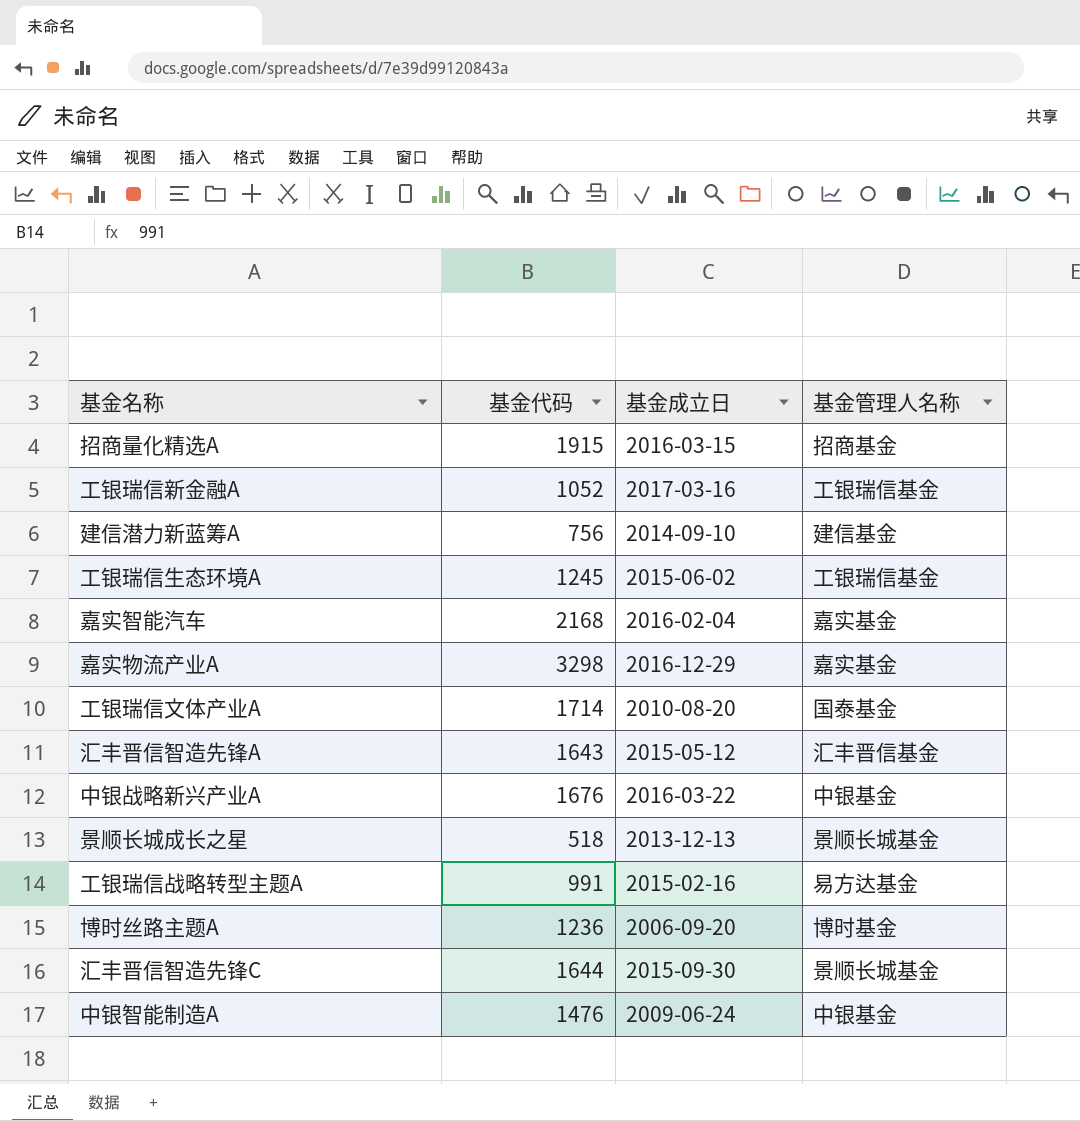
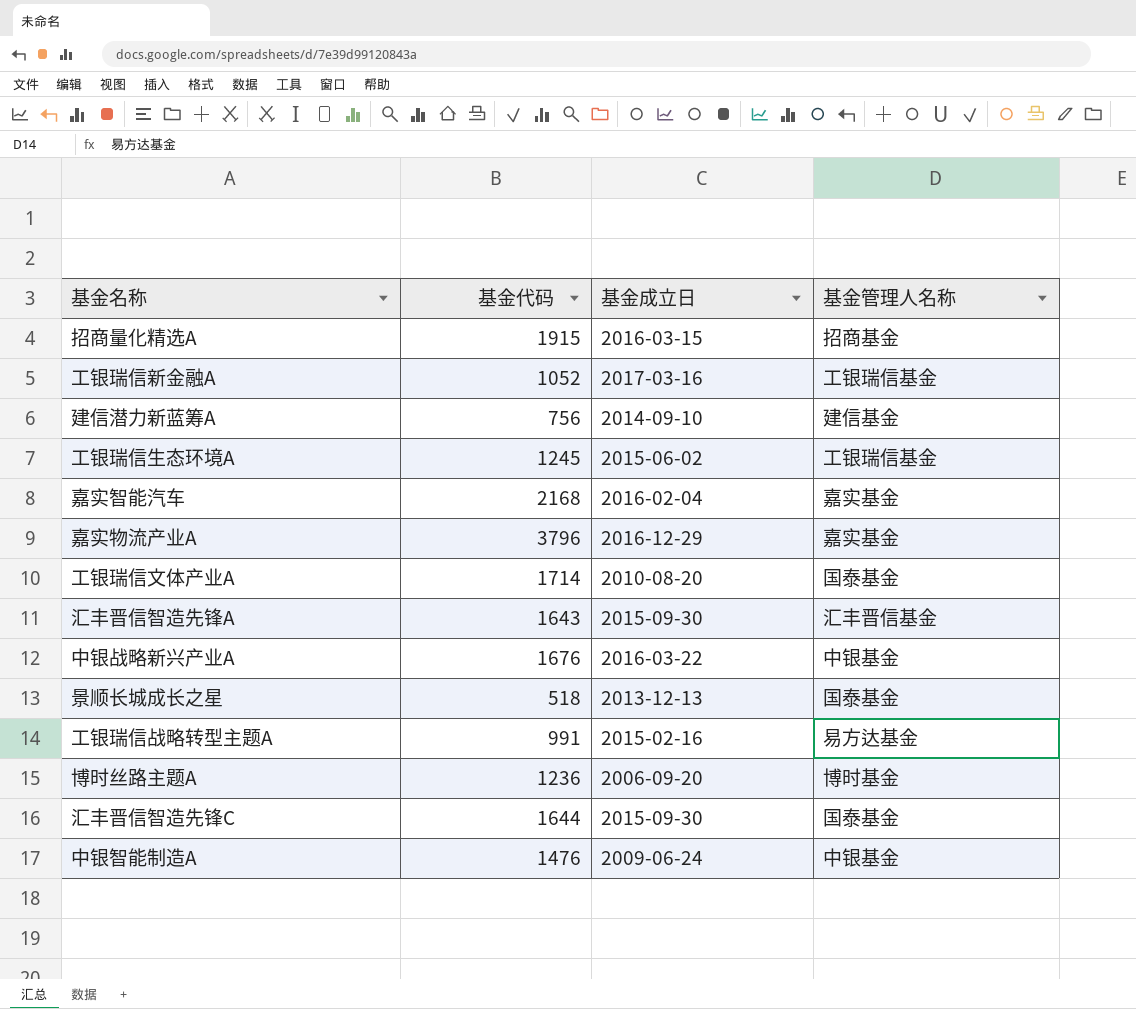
嘉实物流产业A | 基金代码: 3298 -> 3796
汇丰晋信智造先锋A | 基金成立日: 2015-05-12 -> 2015-09-30
景顺长城成长之星 | 基金管理人名称: 景顺长城基金 -> 国泰基金
汇丰晋信智造先锋C | 基金管理人名称: 景顺长城基金 -> 国泰基金

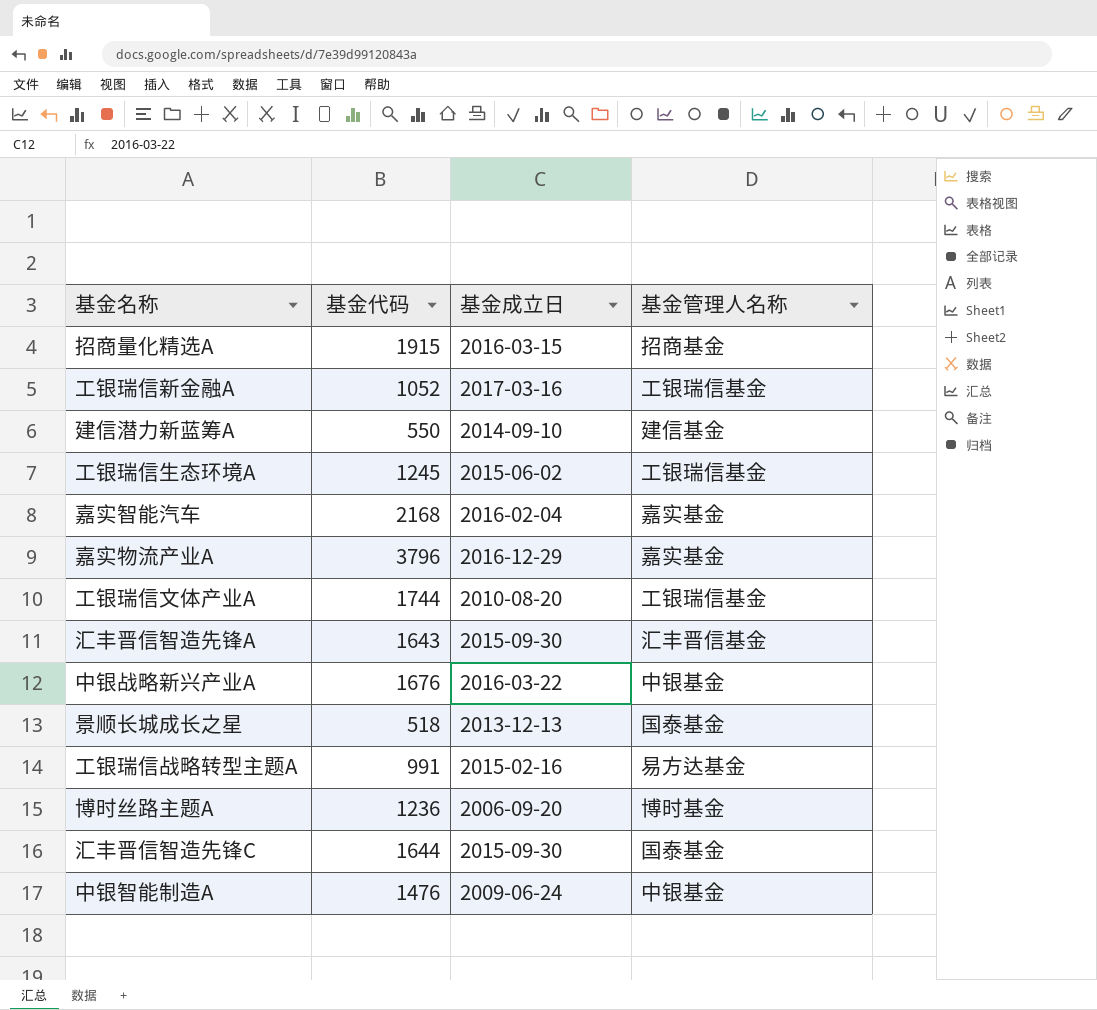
建信潜力新蓝筹A | 基金代码: 756 -> 550
工银瑞信文体产业A | 基金代码: 1714 -> 1744
工银瑞信文体产业A | 基金管理人名称: 国泰基金 -> 工银瑞信基金

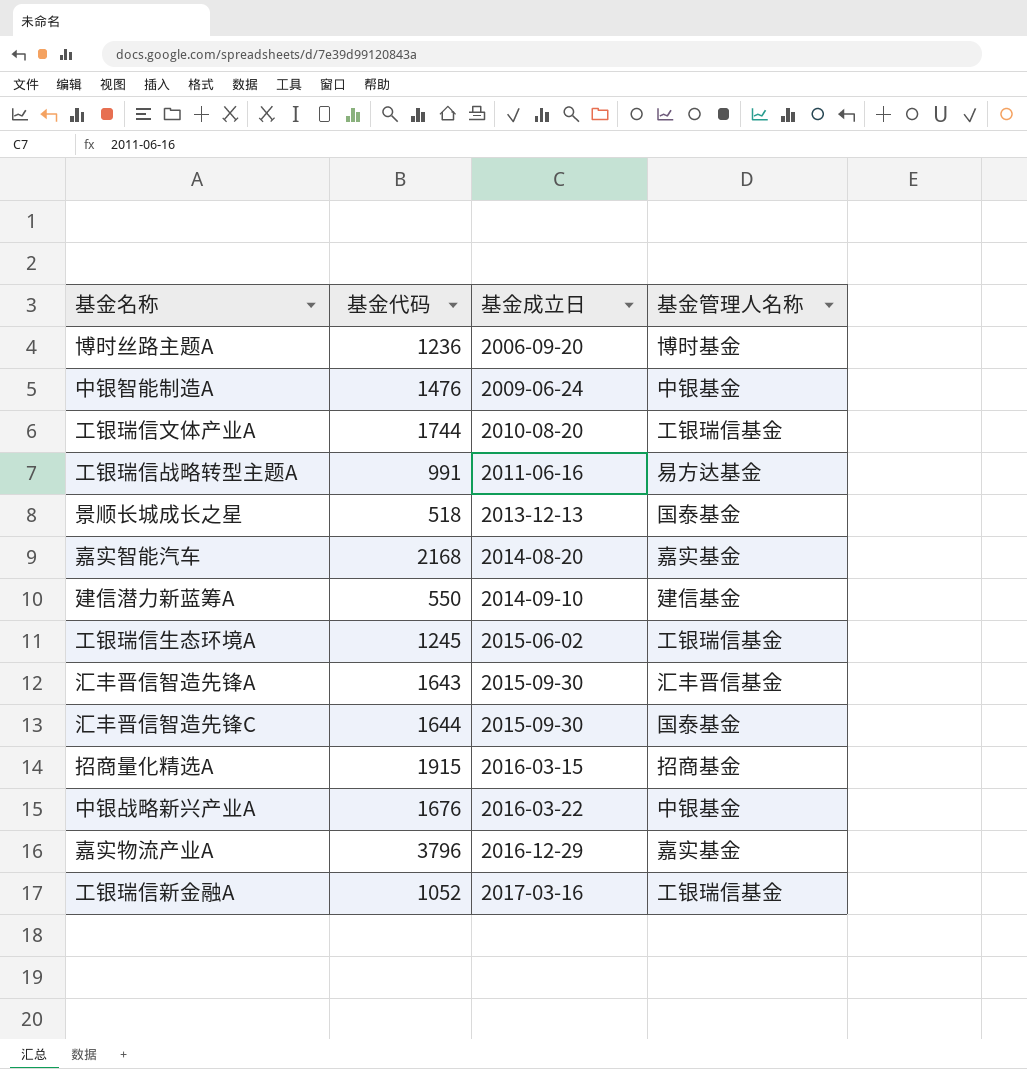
row order: none -> 基金成立日 ascending
工银瑞信战略转型主题A | 基金成立日: 2015-02-16 -> 2011-06-16
嘉实智能汽车 | 基金成立日: 2016-02-04 -> 2014-08-20

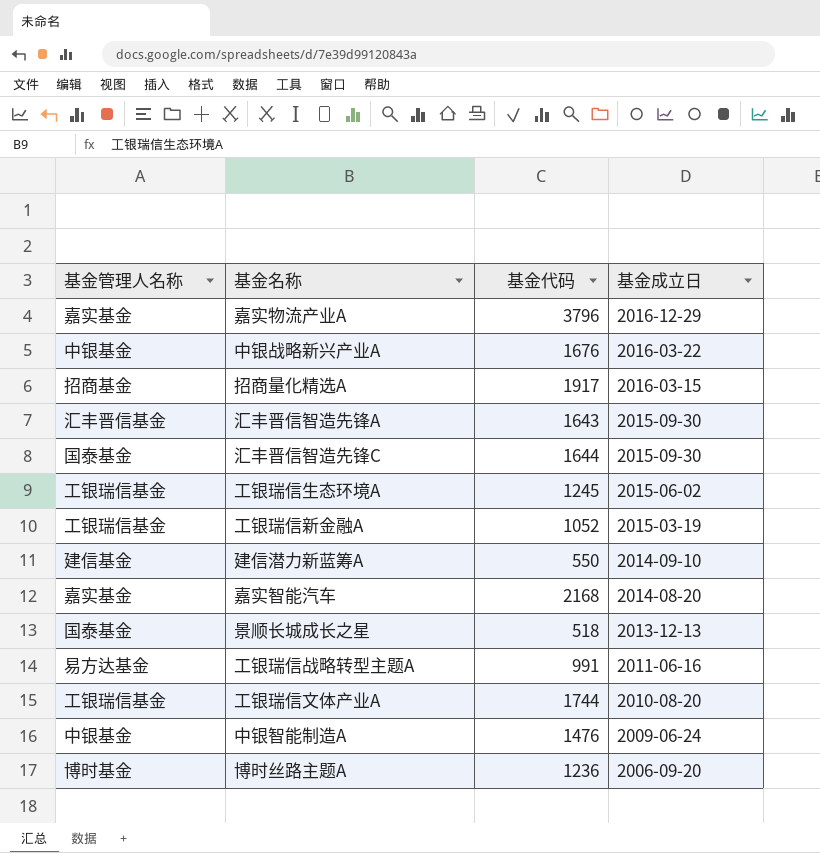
row order: 基金成立日 ascending -> 基金成立日 descending
column 基金管理人名称 | position: 4 -> 1
招商量化精选A | 基金代码: 1915 -> 1917
工银瑞信新金融A | 基金成立日: 2017-03-16 -> 2015-03-19

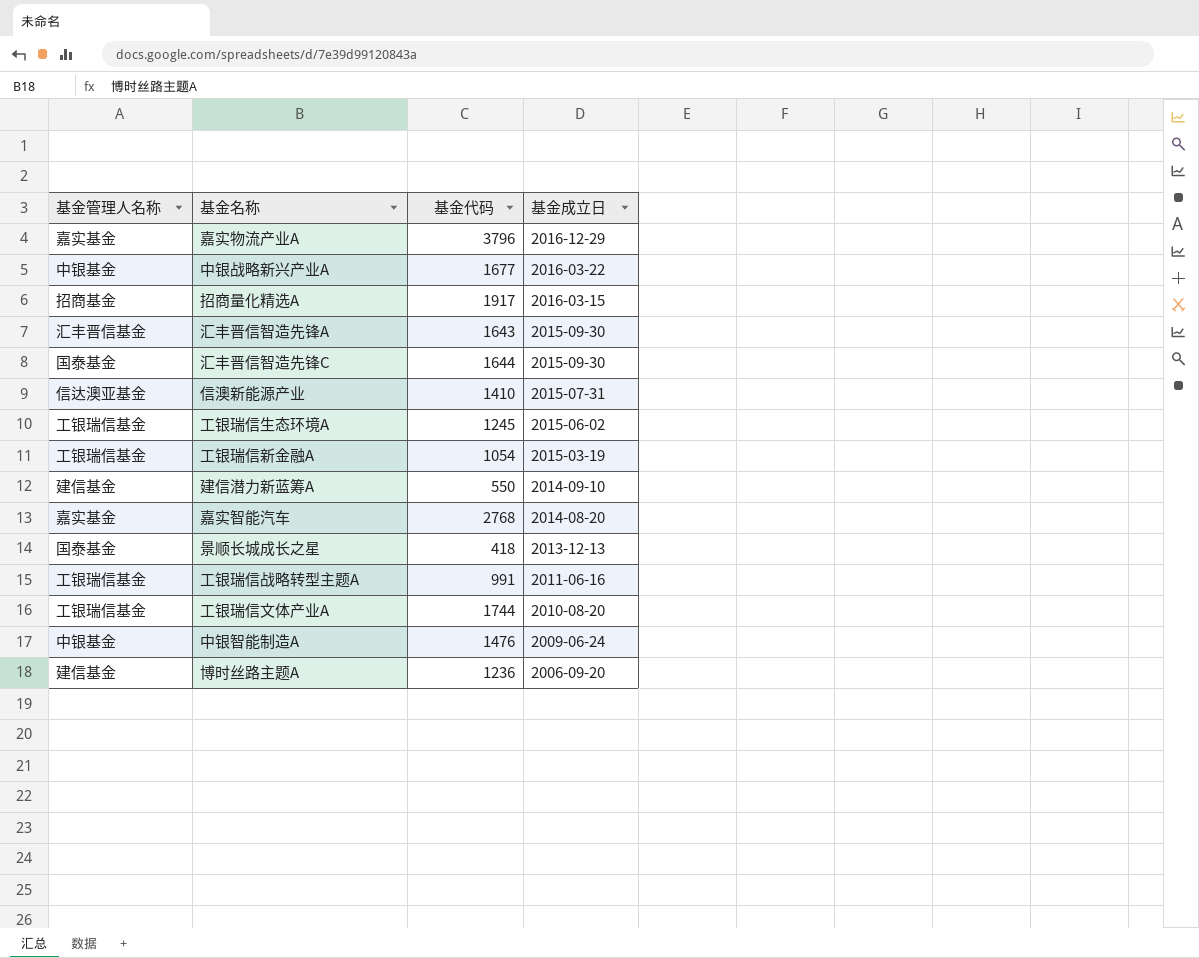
中银战略新兴产业A | 基金代码: 1676 -> 1677
row 信澳新能源产业: none -> 信达澳亚基金 | 1410 | 2015-07-31
工银瑞信新金融A | 基金代码: 1052 -> 1054
嘉实智能汽车 | 基金代码: 2168 -> 2768
景顺长城成长之星 | 基金代码: 518 -> 418
工银瑞信战略转型主题A | 基金管理人名称: 易方达基金 -> 工银瑞信基金
博时丝路主题A | 基金管理人名称: 博时基金 -> 建信基金

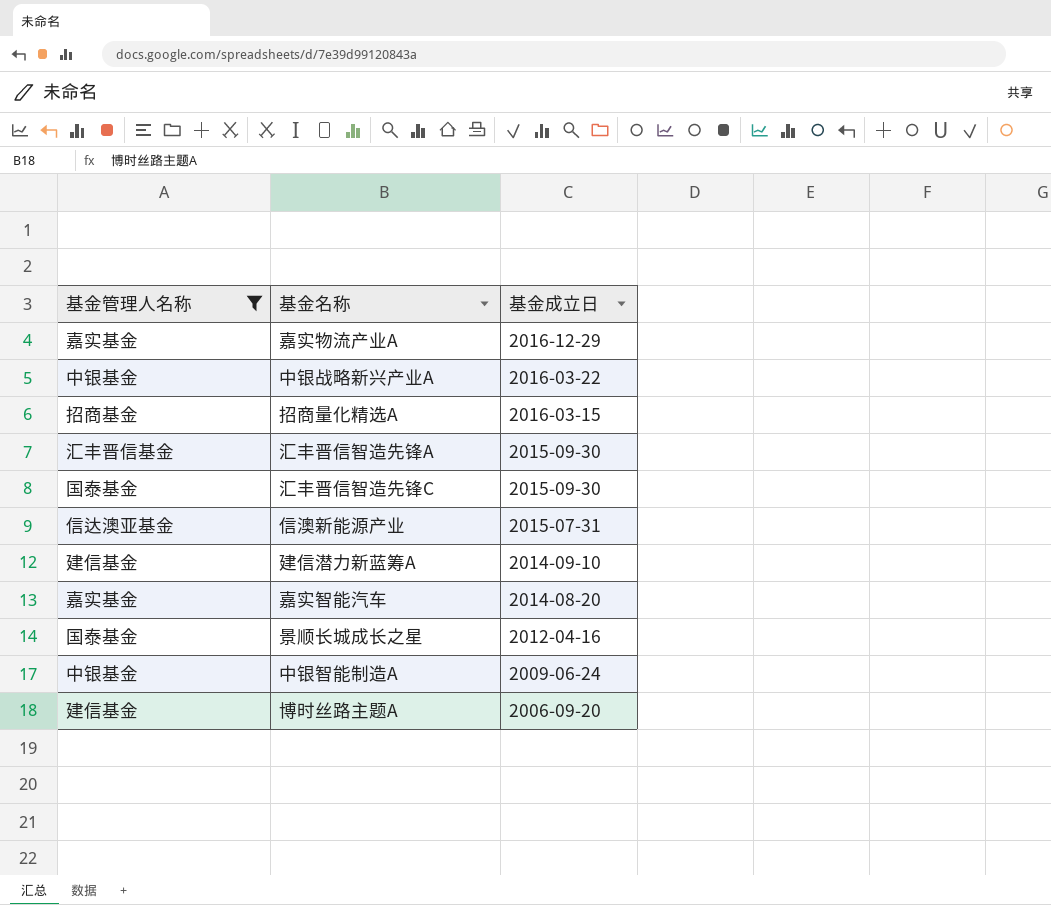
filter: none -> 基金管理人名称 != 工银瑞信基金
column 基金代码 | position: 3 -> none
景顺长城成长之星 | 基金成立日: 2013-12-13 -> 2012-04-16

